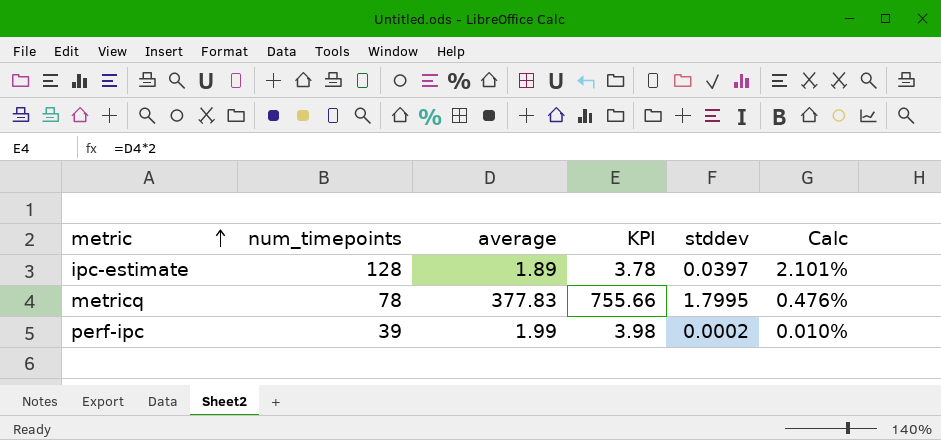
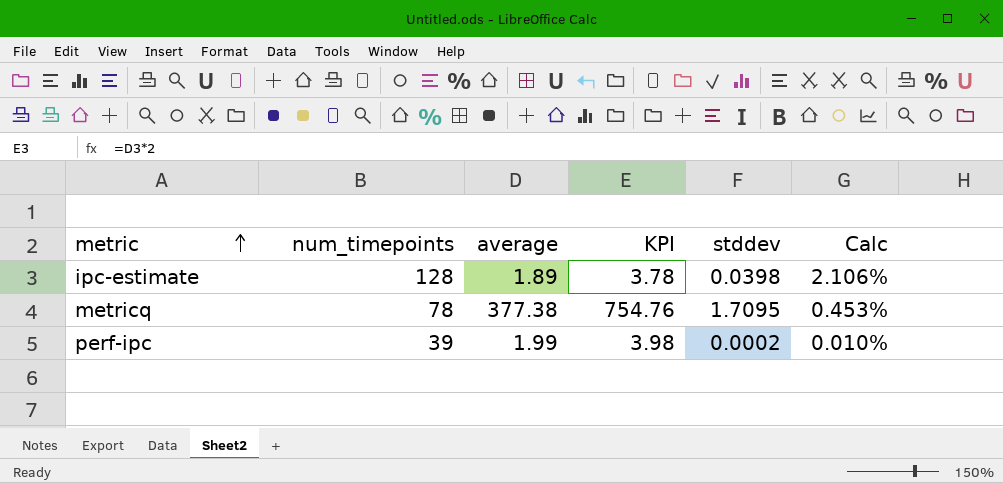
ipc-estimate | stddev: 0.0397 -> 0.0398
ipc-estimate | Calc: 2.101% -> 2.106%
metricq | average: 377.83 -> 377.38
metricq | KPI: 755.66 -> 754.76
metricq | stddev: 1.7995 -> 1.7095
metricq | Calc: 0.476% -> 0.453%

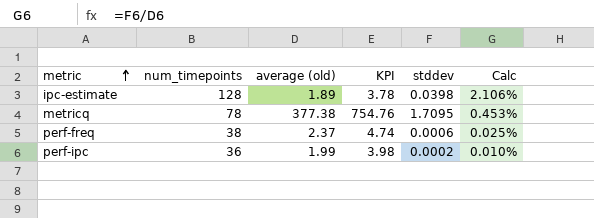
column name: average -> average (old)
row perf-freq: none -> 38 | 2.37 | 4.74 | 0.0006 | 0.025%
perf-ipc | num_timepoints: 39 -> 36

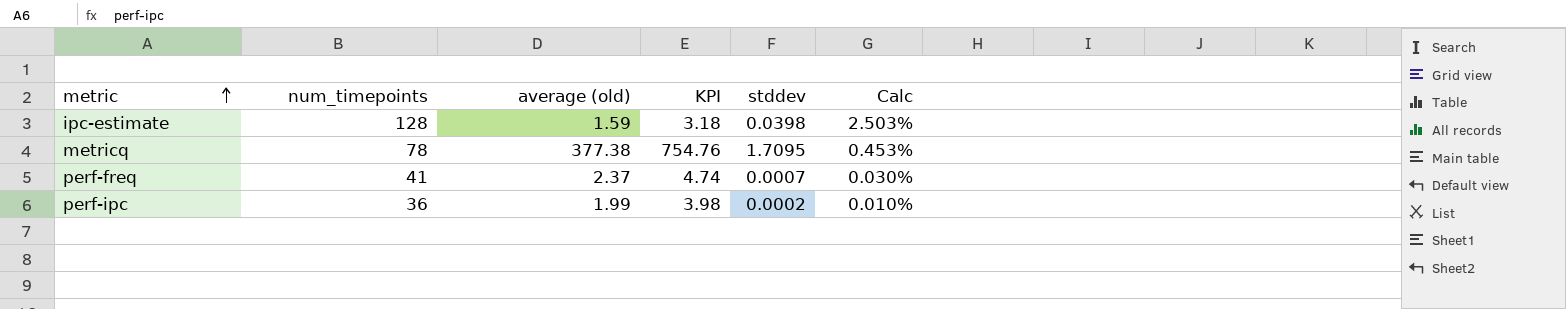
ipc-estimate | average (old): 1.89 -> 1.59
ipc-estimate | KPI: 3.78 -> 3.18
ipc-estimate | Calc: 2.106% -> 2.503%
perf-freq | num_timepoints: 38 -> 41
perf-freq | stddev: 0.0006 -> 0.0007
perf-freq | Calc: 0.025% -> 0.030%

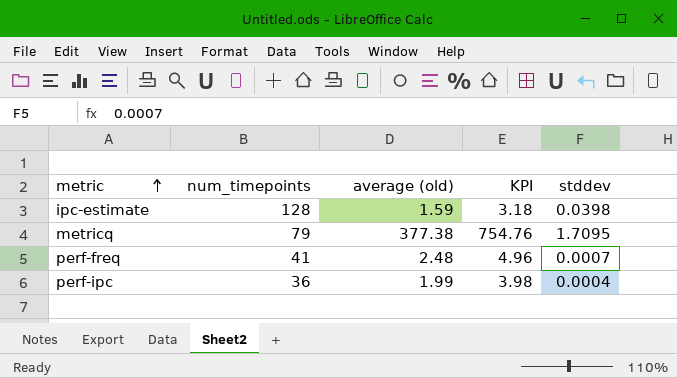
column Calc | formula: [stddev] / [average (old)] -> none
metricq | num_timepoints: 78 -> 79
perf-freq | average (old): 2.37 -> 2.48
perf-freq | KPI: 4.74 -> 4.96
perf-ipc | stddev: 0.0002 -> 0.0004

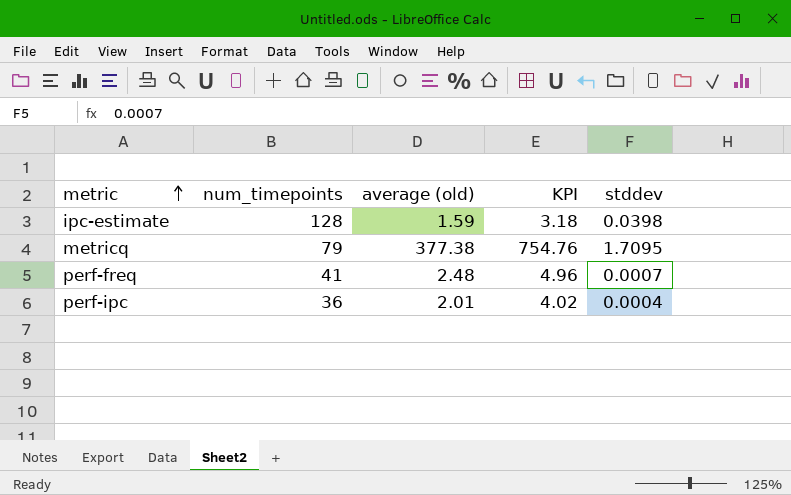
perf-ipc | average (old): 1.99 -> 2.01
perf-ipc | KPI: 3.98 -> 4.02

